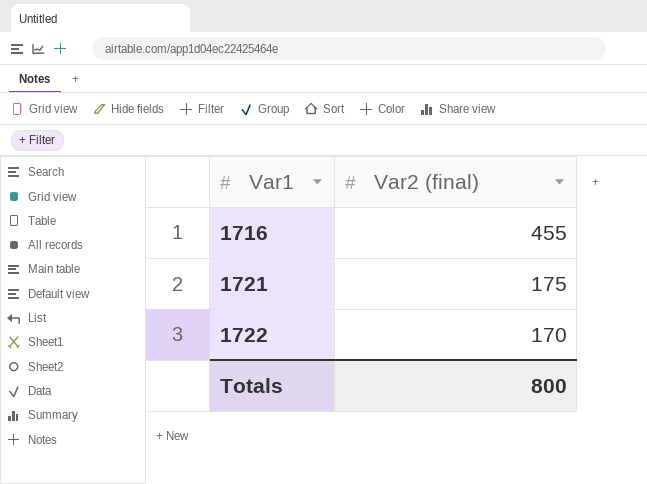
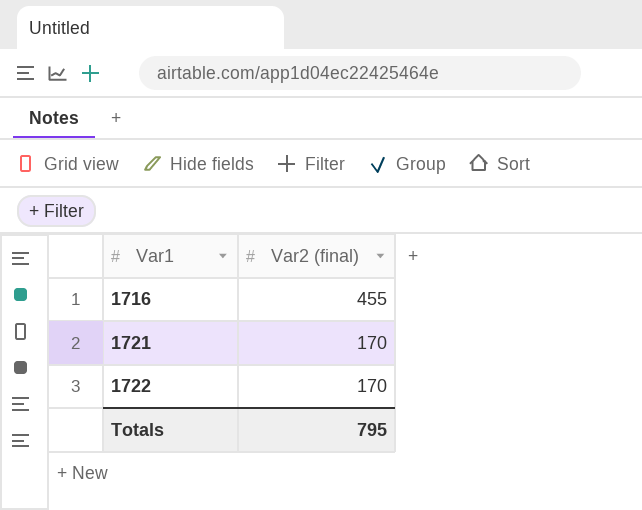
1721 | Var2 (final): 175 -> 170
Totals | Var2 (final): 800 -> 795

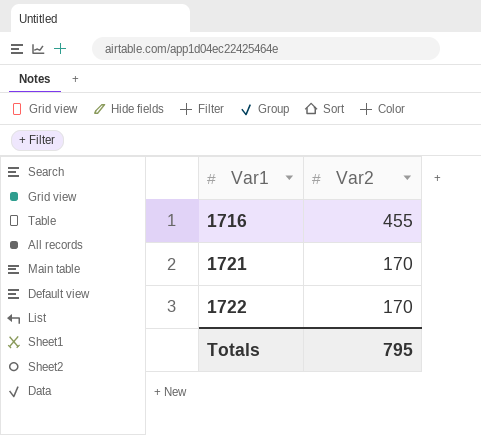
column name: Var2 (final) -> Var2

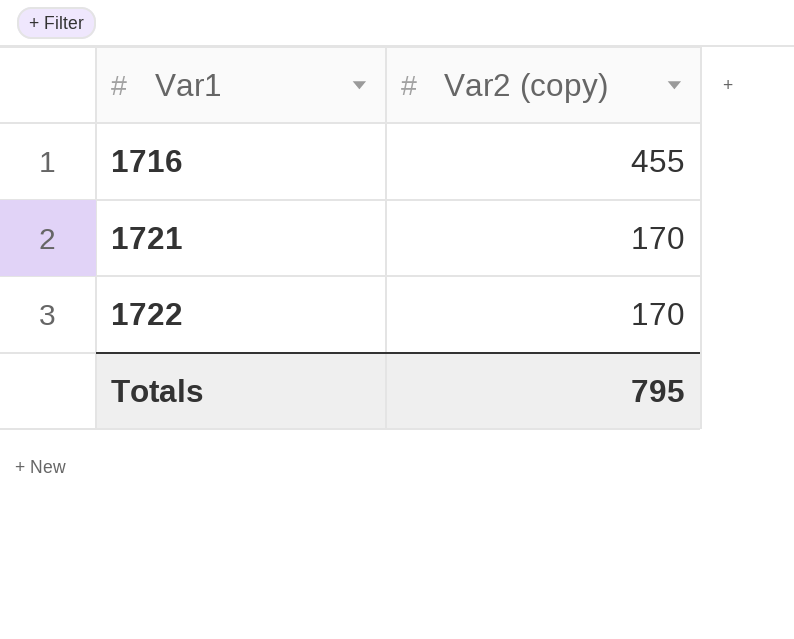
column name: Var2 -> Var2 (copy)

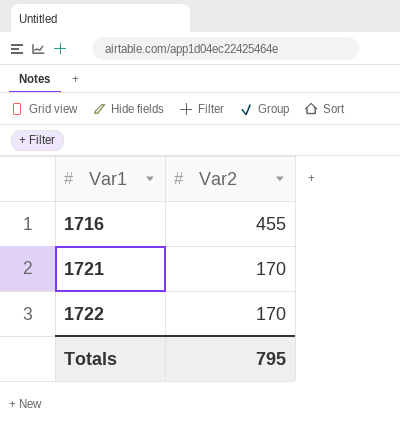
column name: Var2 (copy) -> Var2

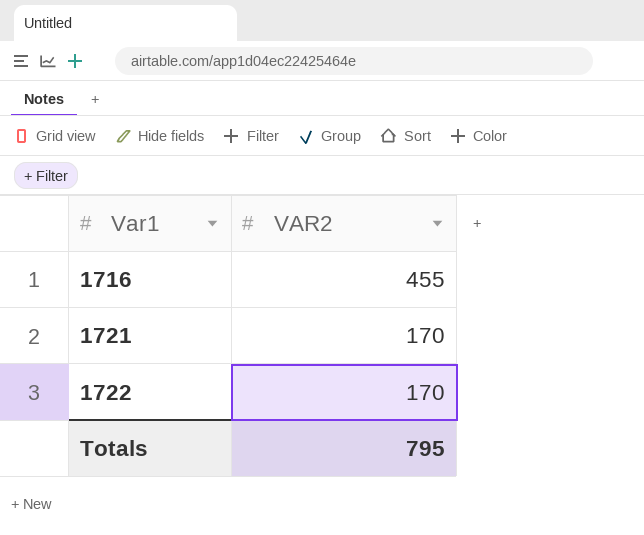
column name: Var2 -> VAR2

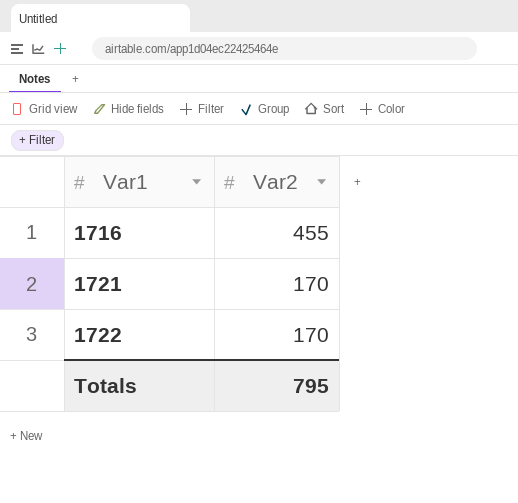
column name: VAR2 -> Var2

